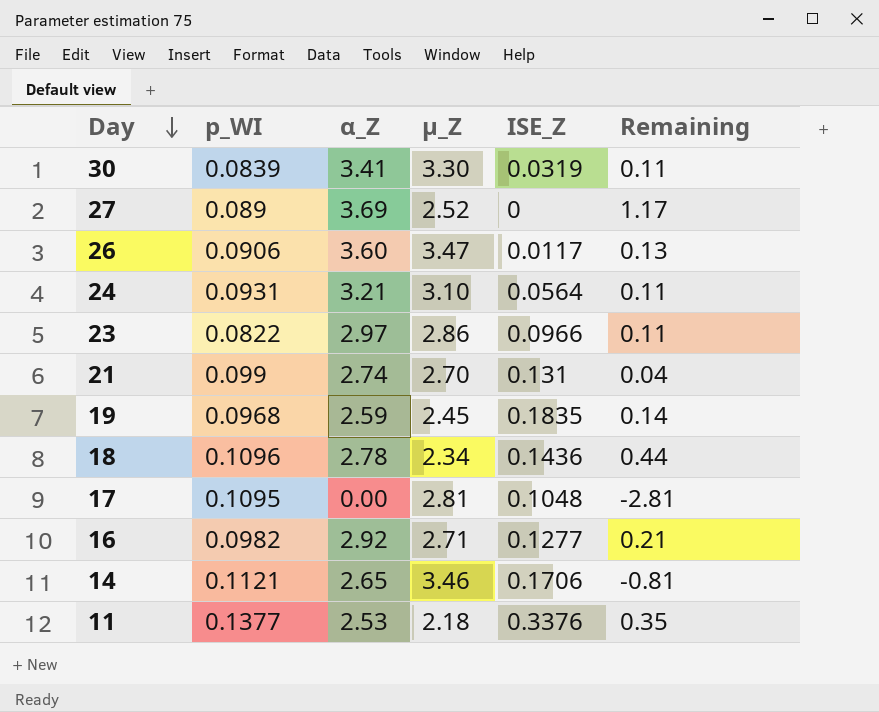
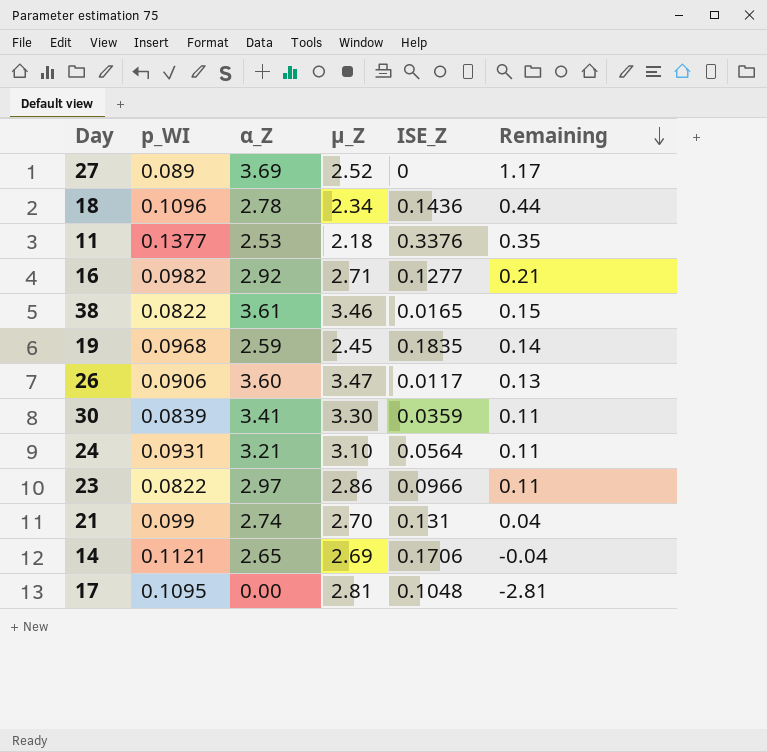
row order: Day descending -> Remaining descending
row 38: none -> 0.0822 | 3.61 | 3.46 | 0.0165 | 0.15
30 | ISE_Z: 0.0319 -> 0.0359
14 | µ_Z: 3.46 -> 2.69
14 | Remaining: -0.81 -> -0.04

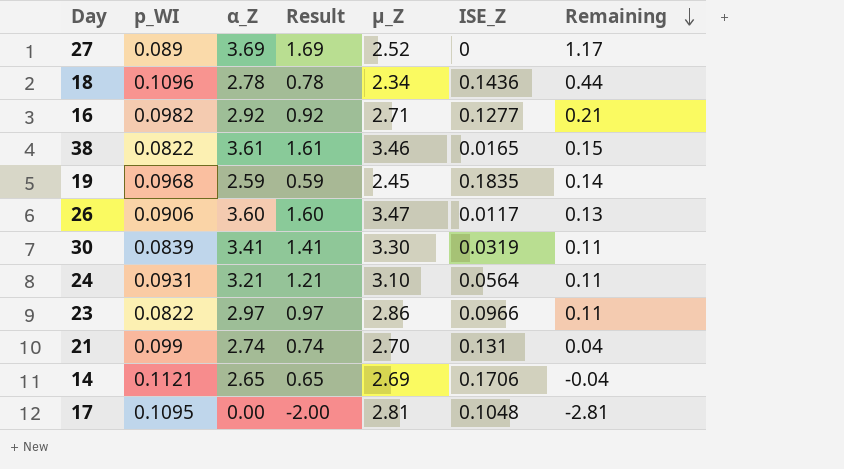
column Result | formula: none -> [α_Z] - 2
row 11: 0.1377 | 2.53 | 2.18 | 0.3376 | 0.35 -> none
30 | ISE_Z: 0.0359 -> 0.0319

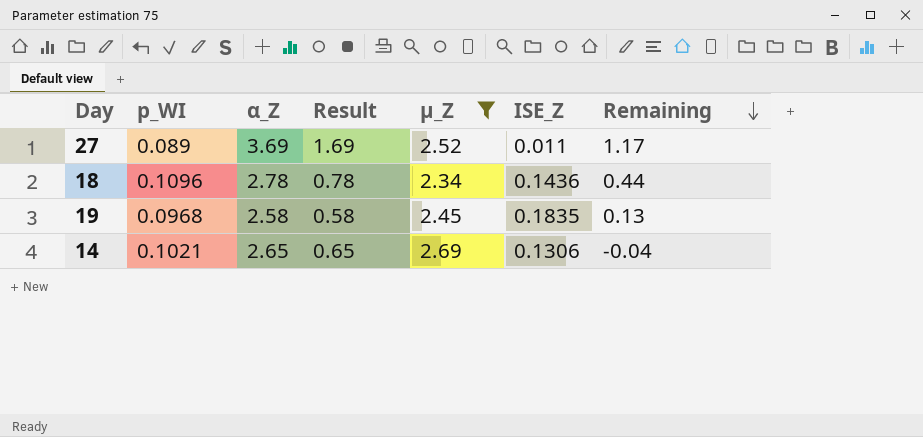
filter: none -> µ_Z <= 2.69
27 | ISE_Z: 0 -> 0.011
19 | α_Z: 2.59 -> 2.58
19 | Result: 0.59 -> 0.58
19 | Remaining: 0.14 -> 0.13
14 | p_WI: 0.1121 -> 0.1021
14 | ISE_Z: 0.1706 -> 0.1306

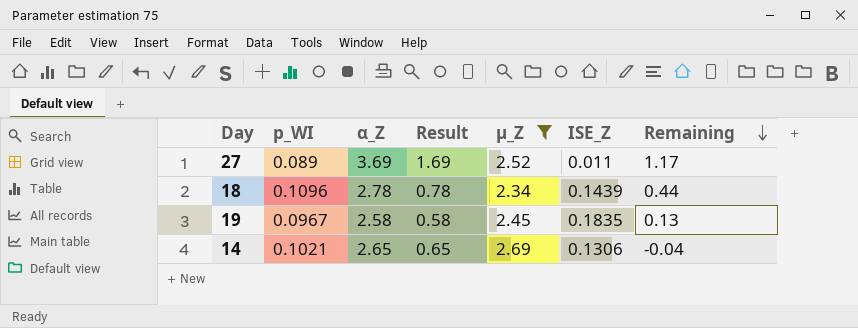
18 | ISE_Z: 0.1436 -> 0.1439
19 | p_WI: 0.0968 -> 0.0967

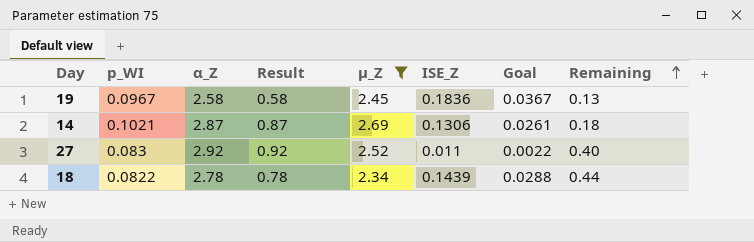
row order: Remaining descending -> Remaining ascending
column Goal | formula: none -> [ISE_Z] * 0.2
19 | ISE_Z: 0.1835 -> 0.1836
14 | α_Z: 2.65 -> 2.87
14 | Result: 0.65 -> 0.87
14 | Remaining: -0.04 -> 0.18
27 | p_WI: 0.089 -> 0.083
27 | α_Z: 3.69 -> 2.92
27 | Result: 1.69 -> 0.92
27 | Remaining: 1.17 -> 0.40
18 | p_WI: 0.1096 -> 0.0822

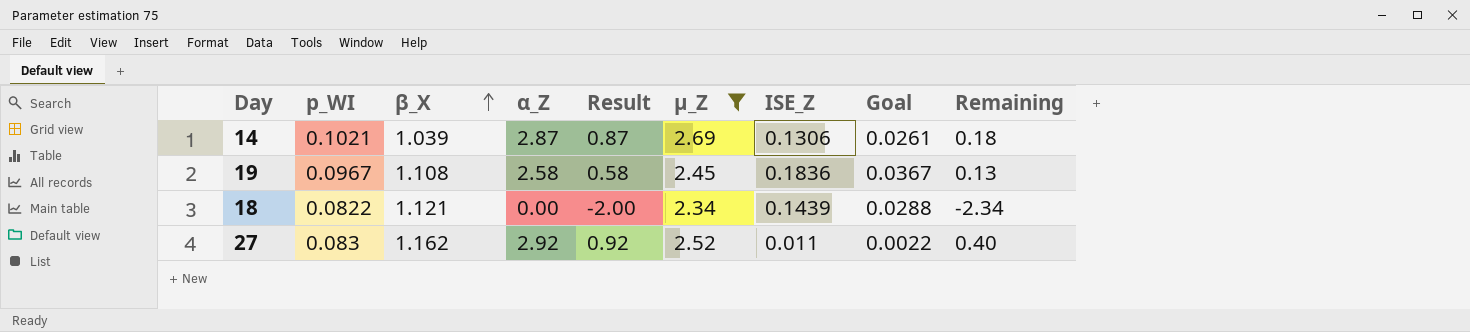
row order: Remaining ascending -> β_X ascending
column β_X | position: none -> 3
18 | α_Z: 2.78 -> 0.00
18 | Result: 0.78 -> -2.00
18 | Remaining: 0.44 -> -2.34

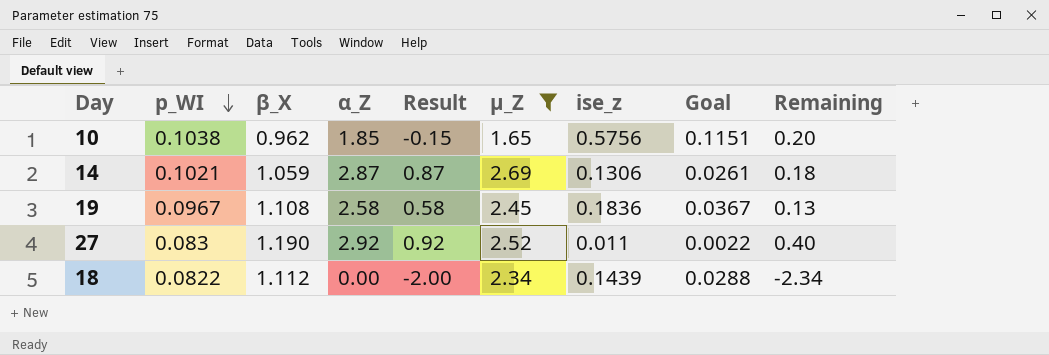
row order: β_X ascending -> p_WI descending
column name: ISE_Z -> ise_z
row 10: none -> 0.1038 | 0.962 | 1.85 | -0.15 | 1.65 | 0.5756 | 0.1151 | 0.20
14 | β_X: 1.039 -> 1.059
27 | β_X: 1.162 -> 1.190
18 | β_X: 1.121 -> 1.112

